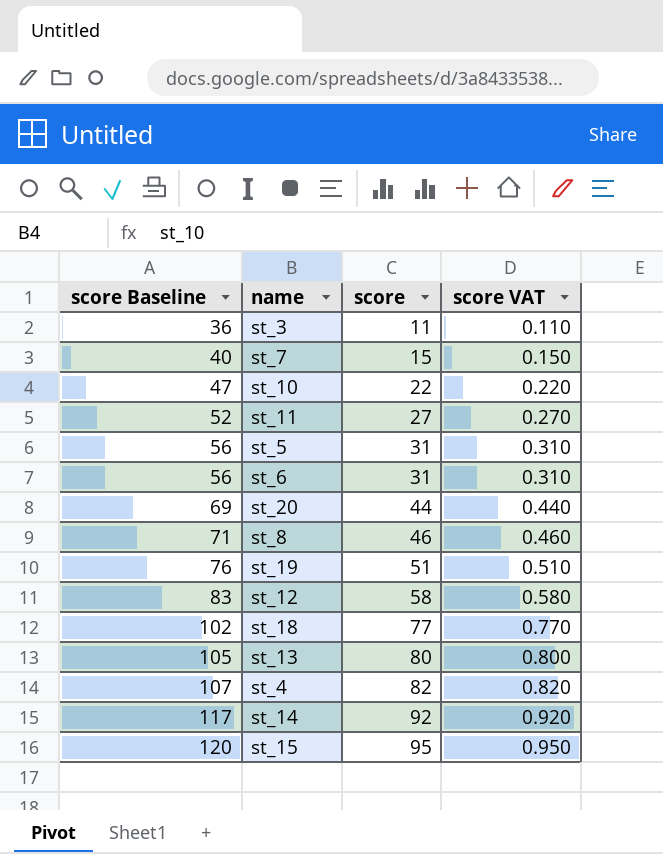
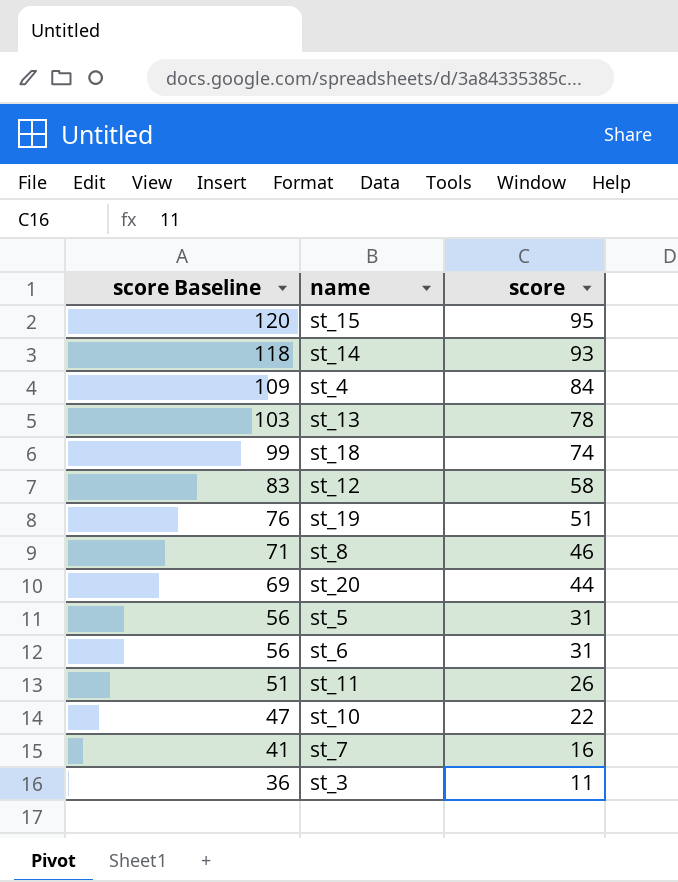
row order: score Baseline ascending -> score Baseline descending
column score VAT | formula: [score] * 0.01 -> none
st_14 | score Baseline: 117 -> 118
st_14 | score: 92 -> 93
st_4 | score Baseline: 107 -> 109
st_4 | score: 82 -> 84
st_13 | score Baseline: 105 -> 103
st_13 | score: 80 -> 78
st_18 | score Baseline: 102 -> 99
st_18 | score: 77 -> 74
st_11 | score Baseline: 52 -> 51
st_11 | score: 27 -> 26
st_7 | score Baseline: 40 -> 41
st_7 | score: 15 -> 16

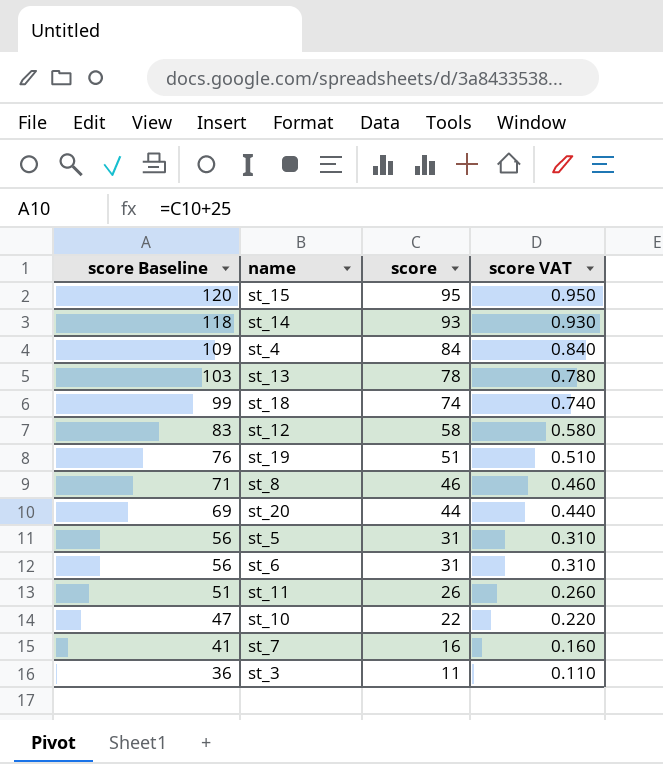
column score VAT | formula: none -> [score] * 0.01

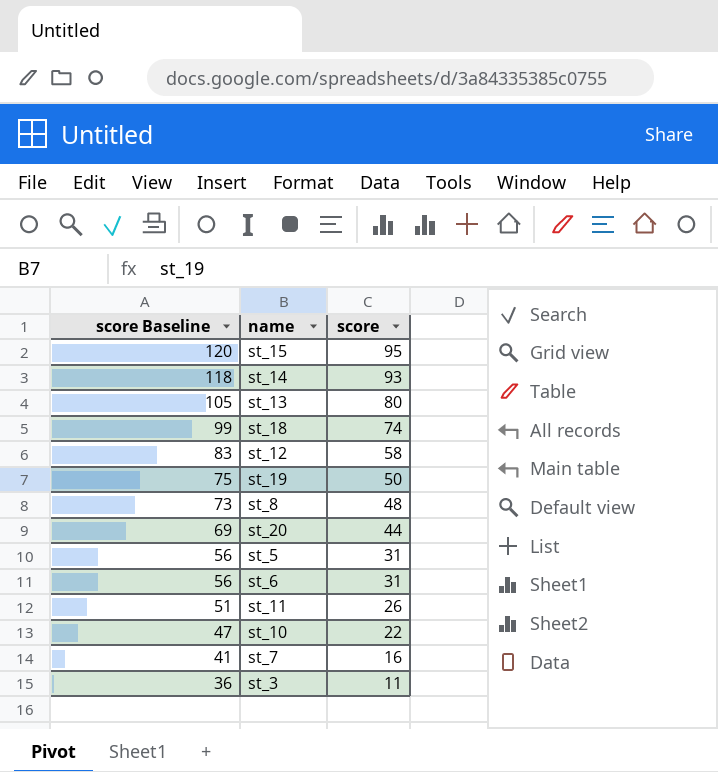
column score VAT | formula: [score] * 0.01 -> none
row st_4: 109 | 84 | 0.840 -> none
st_13 | score Baseline: 103 -> 105
st_13 | score: 78 -> 80
st_19 | score Baseline: 76 -> 75
st_19 | score: 51 -> 50
st_8 | score Baseline: 71 -> 73
st_8 | score: 46 -> 48

